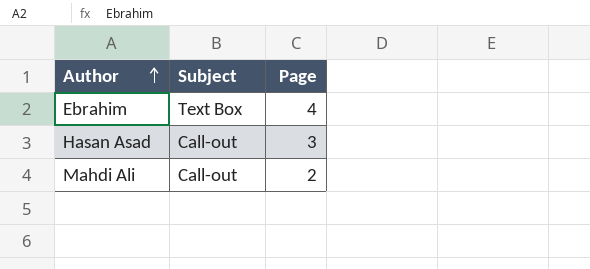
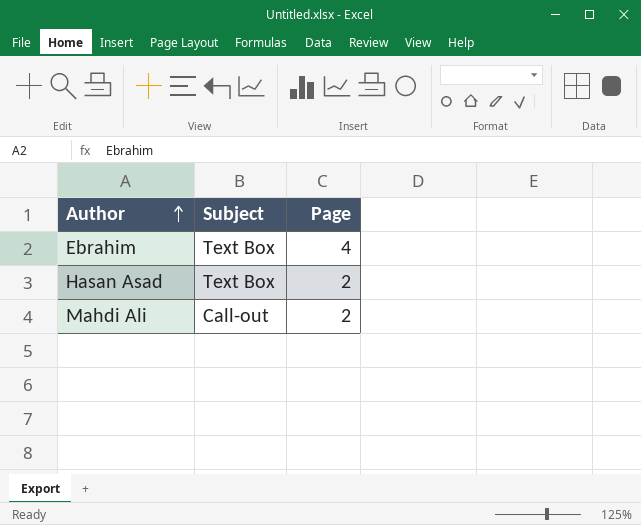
Hasan Asad | Subject: Call-out -> Text Box
Hasan Asad | Page: 3 -> 2

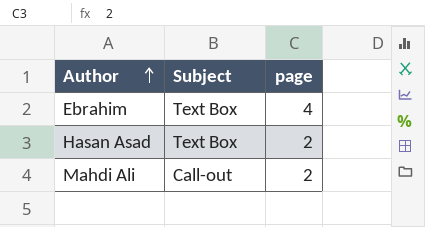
column name: Page -> page

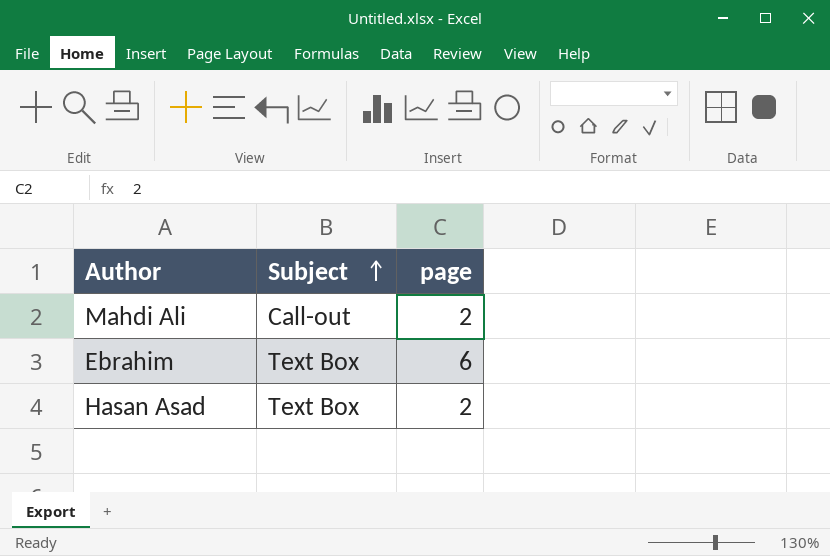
row order: Author ascending -> Subject ascending
Ebrahim | page: 4 -> 6

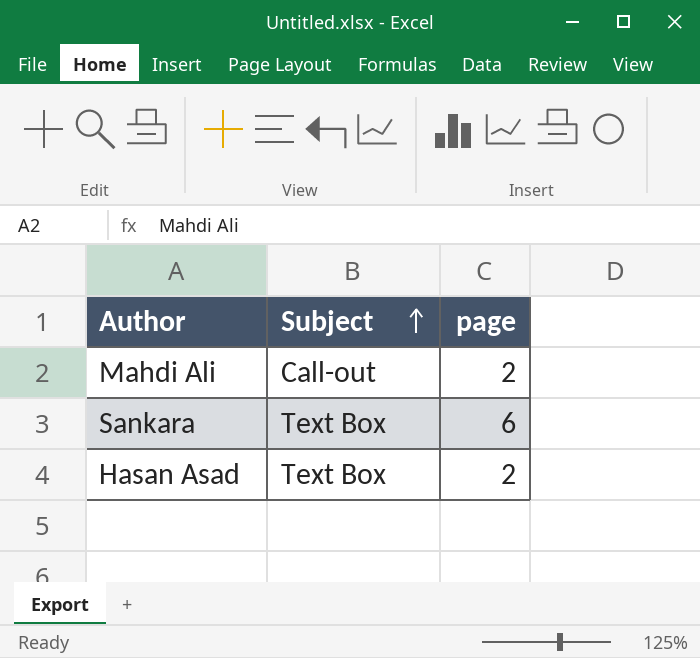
row Ebrahim: Text Box | 6 -> none
row Sankara: none -> Text Box | 6

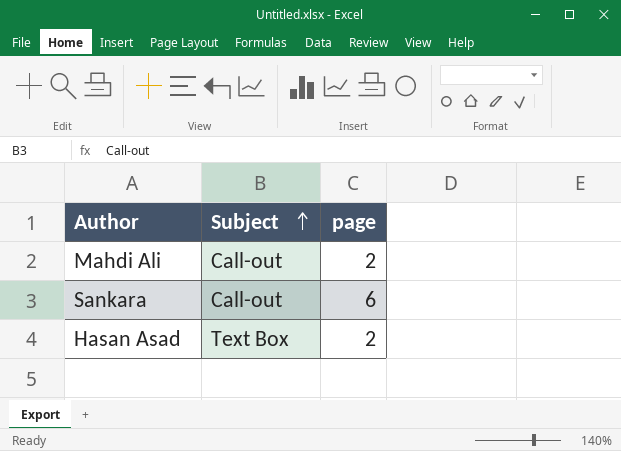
Sankara | Subject: Text Box -> Call-out

